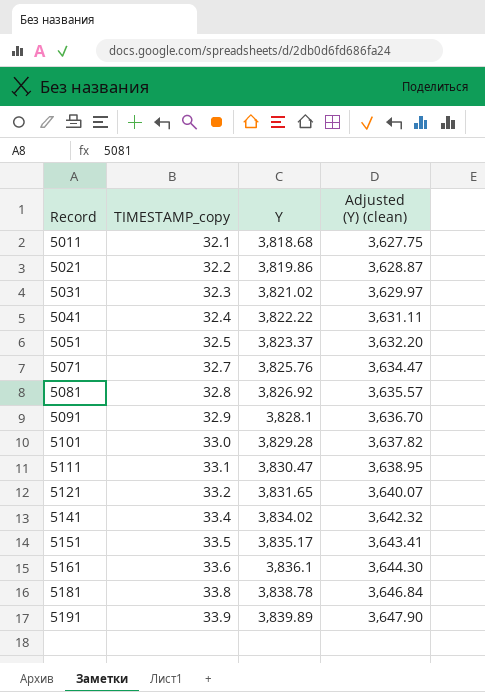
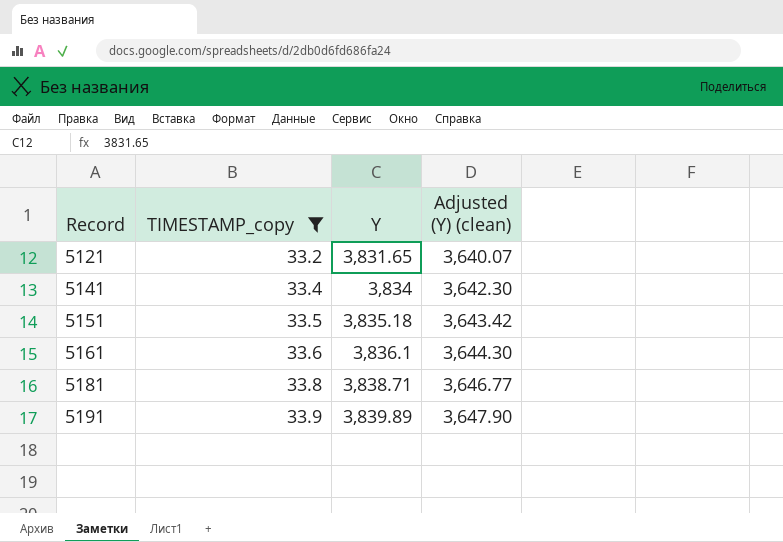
filter: none -> TIMESTAMP_copy >= 33.2
5141 | Y: 3,834.02 -> 3,834
5141 | Adjusted (Y) (clean): 3,642.32 -> 3,642.30
5151 | Y: 3,835.17 -> 3,835.18
5151 | Adjusted (Y) (clean): 3,643.41 -> 3,643.42
5181 | Y: 3,838.78 -> 3,838.71
5181 | Adjusted (Y) (clean): 3,646.84 -> 3,646.77

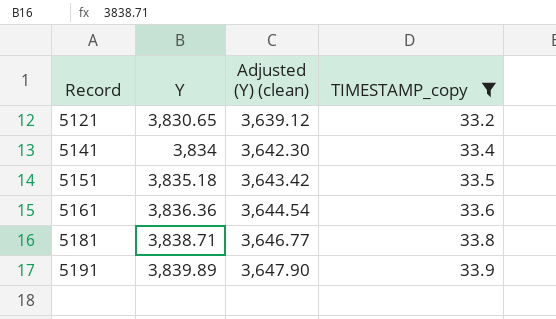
column TIMESTAMP_copy | position: 2 -> 4
5121 | Y: 3,831.65 -> 3,830.65
5121 | Adjusted (Y) (clean): 3,640.07 -> 3,639.12
5161 | Y: 3,836.1 -> 3,836.36
5161 | Adjusted (Y) (clean): 3,644.30 -> 3,644.54

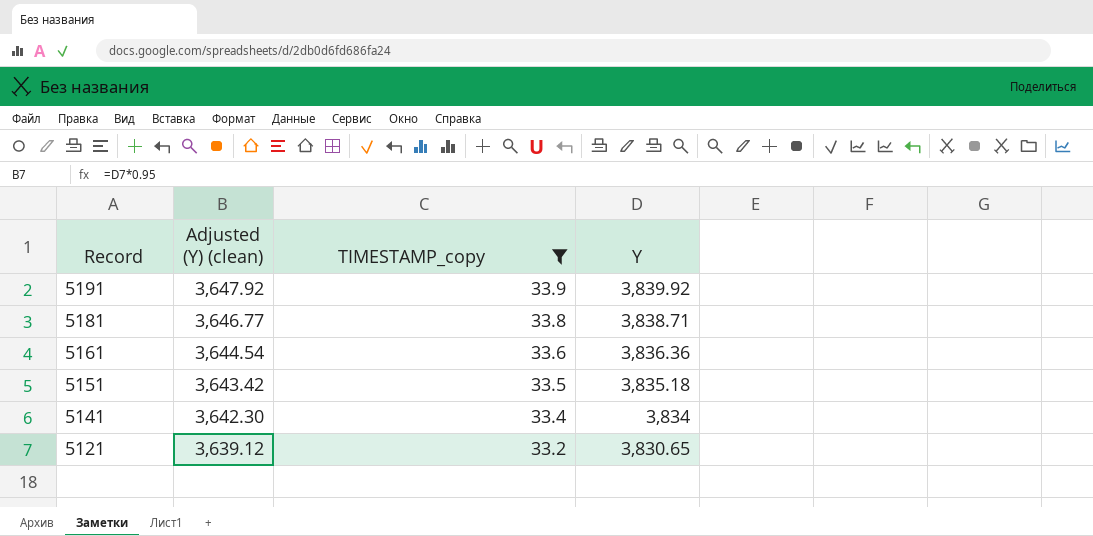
row order: Record ascending -> Record descending
column Y | position: 2 -> 4
5191 | Adjusted (Y) (clean): 3,647.90 -> 3,647.92
5191 | Y: 3,839.89 -> 3,839.92

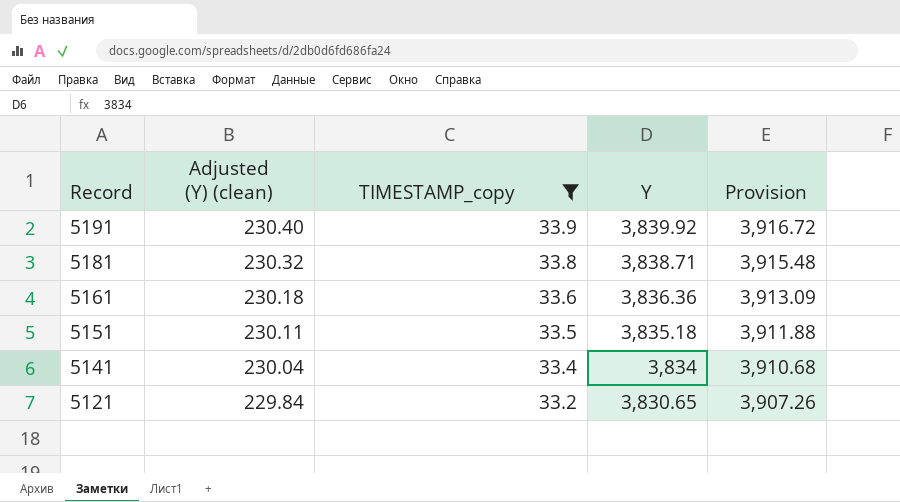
column Adjusted (Y) (clean) | formula: [Y] * 0.95 -> [Y] * 0.06
column Provision | formula: none -> [Y] * 1.02

